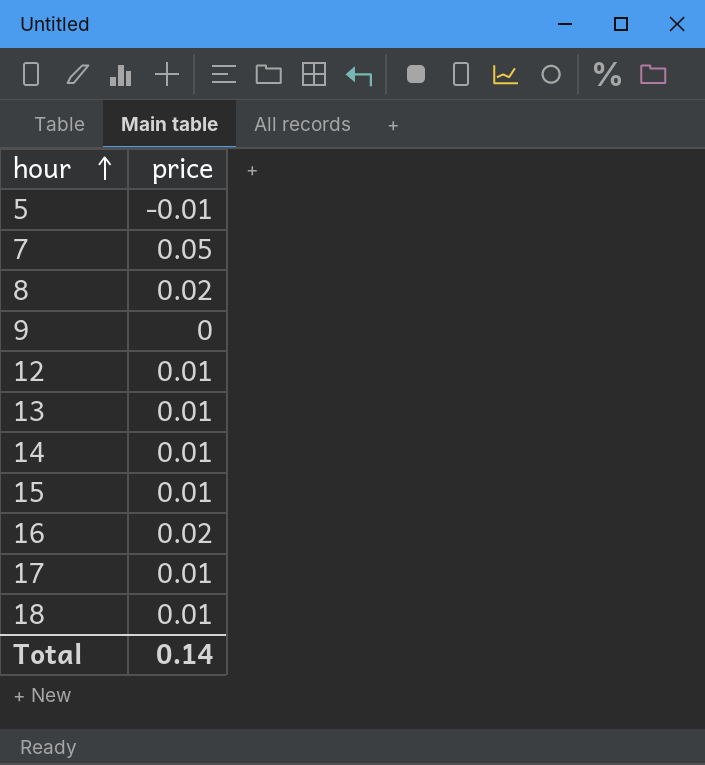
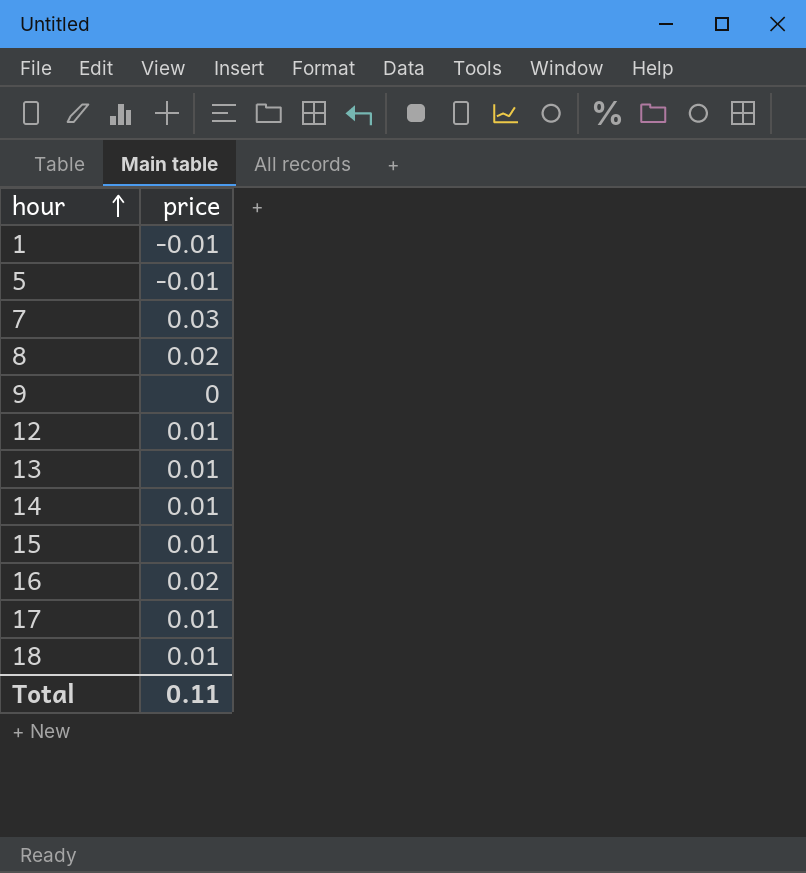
row 1: none -> -0.01
7 | price: 0.05 -> 0.03
Total | price: 0.14 -> 0.11

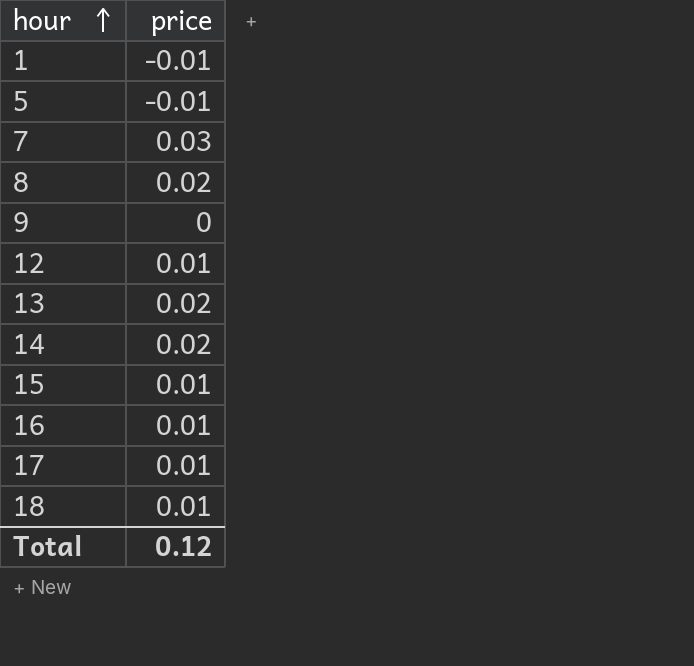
13 | price: 0.01 -> 0.02
14 | price: 0.01 -> 0.02
16 | price: 0.02 -> 0.01
Total | price: 0.11 -> 0.12

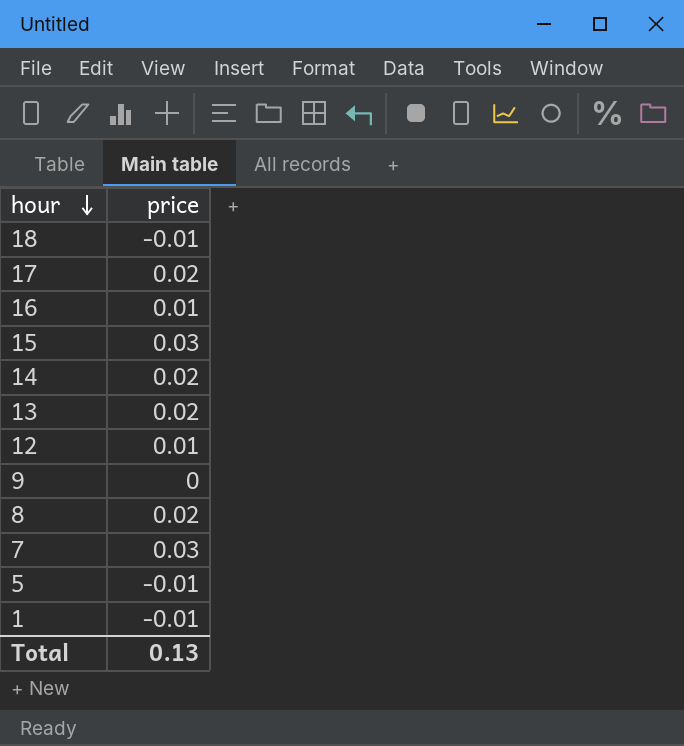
row order: hour ascending -> hour descending
18 | price: 0.01 -> -0.01
17 | price: 0.01 -> 0.02
15 | price: 0.01 -> 0.03
Total | price: 0.12 -> 0.13

